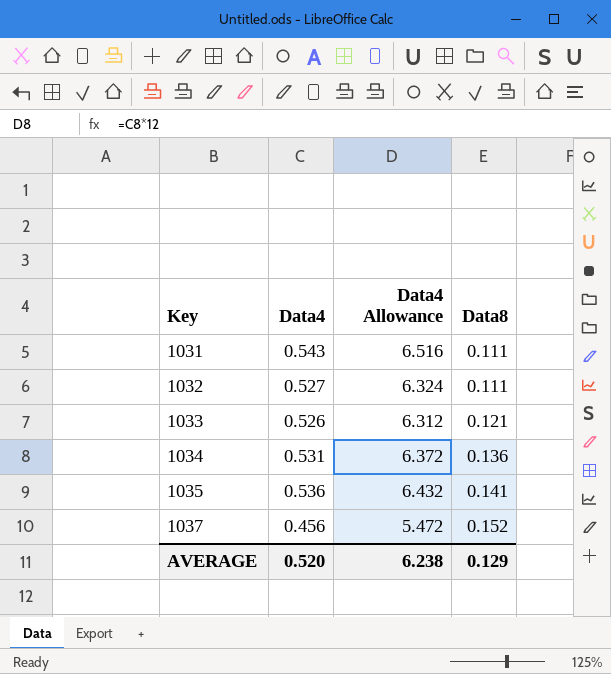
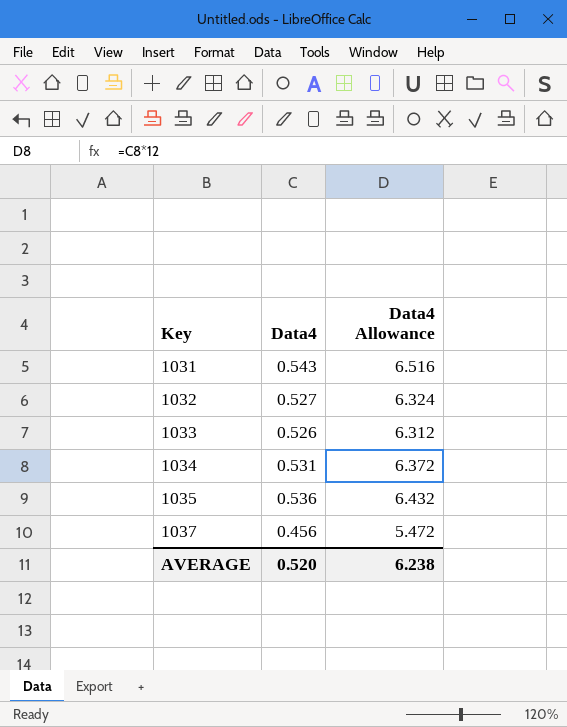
column Data8 | position: 4 -> none

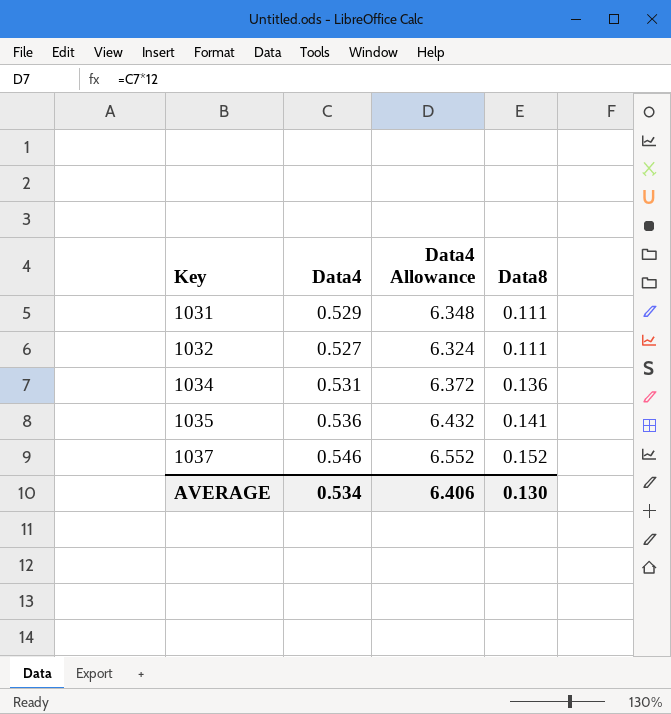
column Data8 | position: none -> 4
row 1033: 0.526 | 6.312 -> none
1031 | Data4: 0.543 -> 0.529
1031 | Data4 Allowance: 6.516 -> 6.348
1037 | Data4: 0.456 -> 0.546
1037 | Data4 Allowance: 5.472 -> 6.552
AVERAGE | Data4: 0.520 -> 0.534
AVERAGE | Data4 Allowance: 6.238 -> 6.406

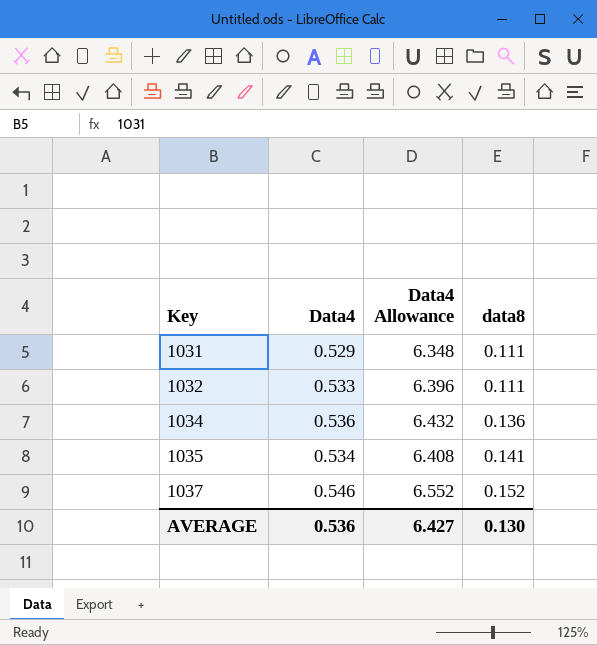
column name: Data8 -> data8
1032 | Data4: 0.527 -> 0.533
1032 | Data4 Allowance: 6.324 -> 6.396
1034 | Data4: 0.531 -> 0.536
1034 | Data4 Allowance: 6.372 -> 6.432
1035 | Data4: 0.536 -> 0.534
1035 | Data4 Allowance: 6.432 -> 6.408
AVERAGE | Data4: 0.534 -> 0.536
AVERAGE | Data4 Allowance: 6.406 -> 6.427

